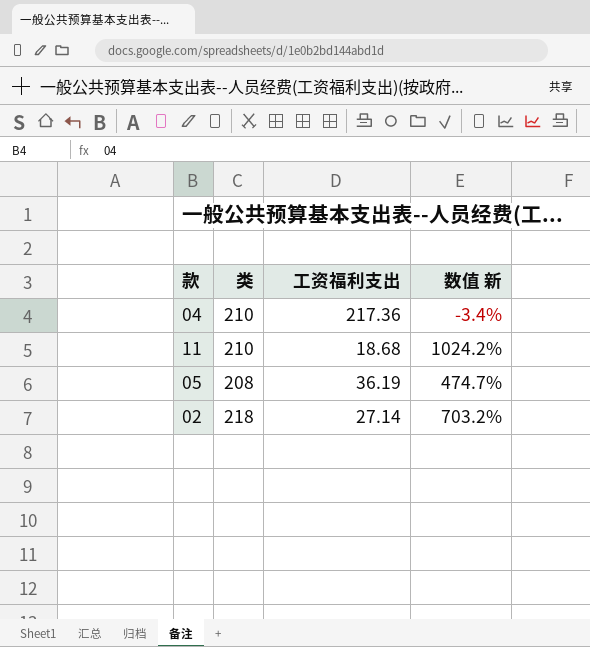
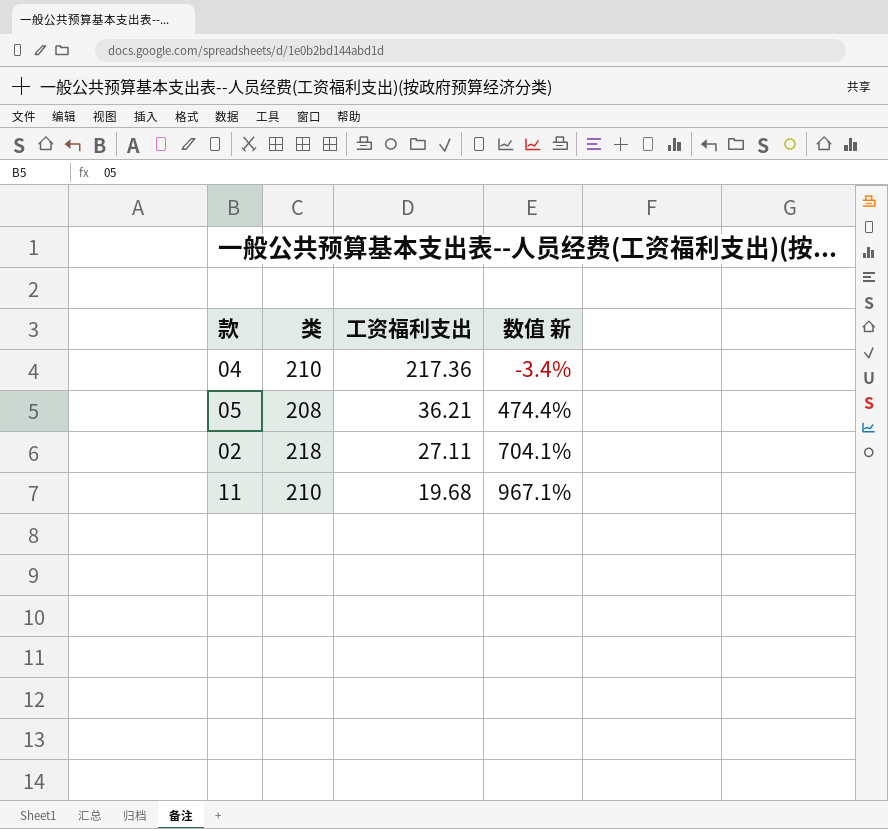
row order: none -> 工资福利支出 descending
05 | 工资福利支出: 36.19 -> 36.21
05 | 数值 新: 474.7% -> 474.4%
02 | 工资福利支出: 27.14 -> 27.11
02 | 数值 新: 703.2% -> 704.1%
11 | 工资福利支出: 18.68 -> 19.68
11 | 数值 新: 1024.2% -> 967.1%

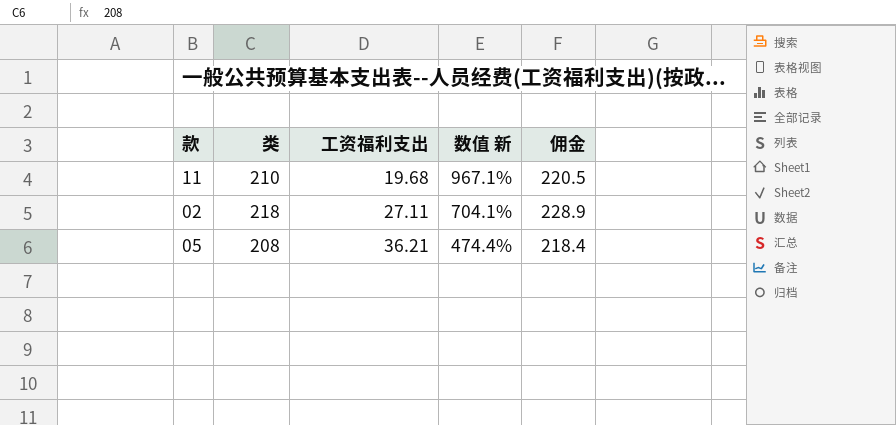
row order: 工资福利支出 descending -> 工资福利支出 ascending
column 佣金 | formula: none -> [类] * 1.05
row 04: 210 | 217.36 | -3.4% -> none

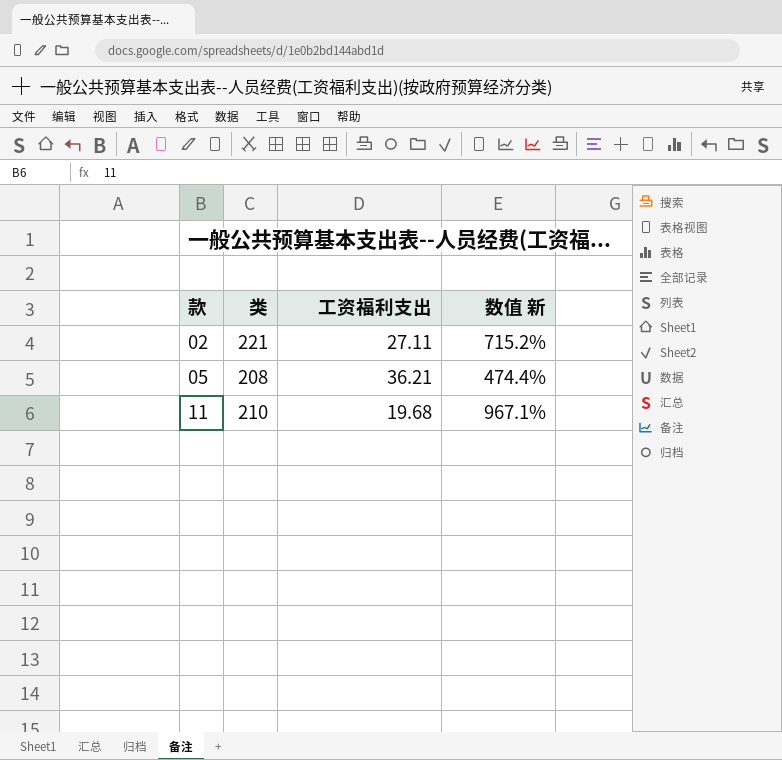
row order: 工资福利支出 ascending -> 款 ascending
column 佣金 | formula: [类] * 1.05 -> none
02 | 类: 218 -> 221
02 | 数值 新: 704.1% -> 715.2%

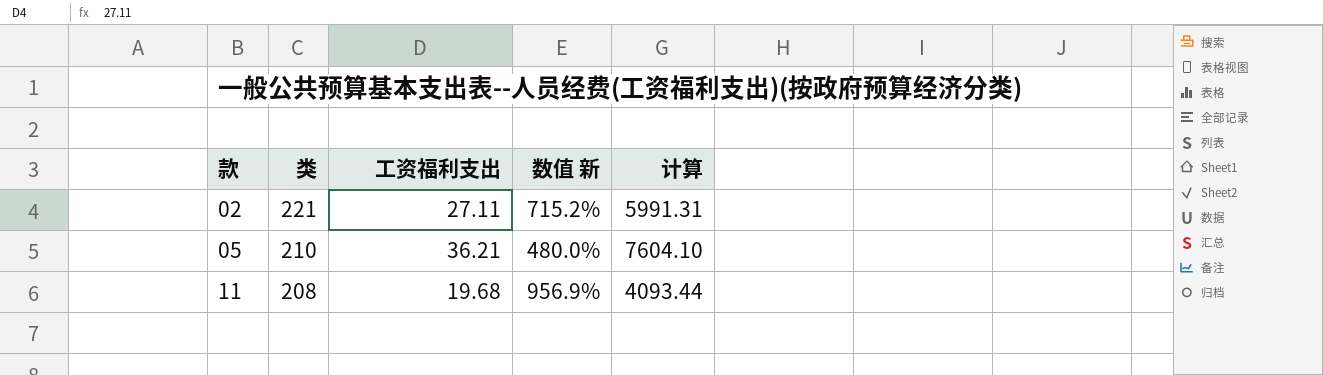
column 计算 | formula: none -> [类] * [工资福利支出]
05 | 类: 208 -> 210
05 | 数值 新: 474.4% -> 480.0%
11 | 类: 210 -> 208
11 | 数值 新: 967.1% -> 956.9%

